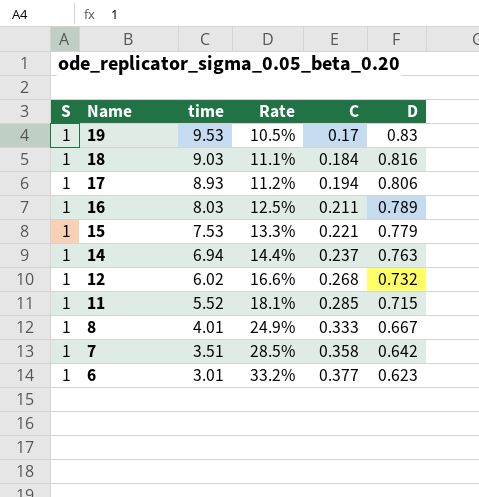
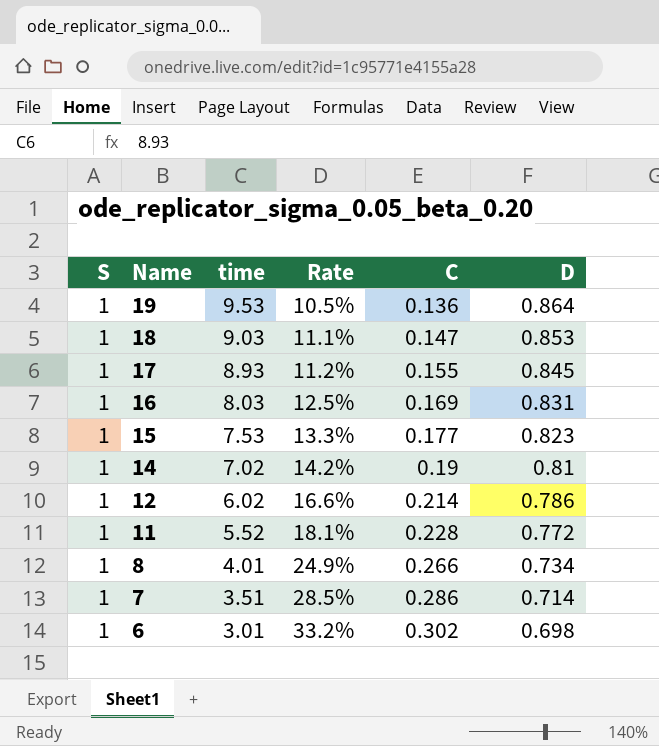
19 | C: 0.17 -> 0.136
19 | D: 0.83 -> 0.864
18 | C: 0.184 -> 0.147
18 | D: 0.816 -> 0.853
17 | C: 0.194 -> 0.155
17 | D: 0.806 -> 0.845
16 | C: 0.211 -> 0.169
16 | D: 0.789 -> 0.831
15 | C: 0.221 -> 0.177
15 | D: 0.779 -> 0.823
14 | time: 6.94 -> 7.02
14 | Rate: 14.4% -> 14.2%
14 | C: 0.237 -> 0.19
14 | D: 0.763 -> 0.81
12 | C: 0.268 -> 0.214
12 | D: 0.732 -> 0.786
11 | C: 0.285 -> 0.228
11 | D: 0.715 -> 0.772
8 | C: 0.333 -> 0.266
8 | D: 0.667 -> 0.734
7 | C: 0.358 -> 0.286
7 | D: 0.642 -> 0.714
6 | C: 0.377 -> 0.302
6 | D: 0.623 -> 0.698

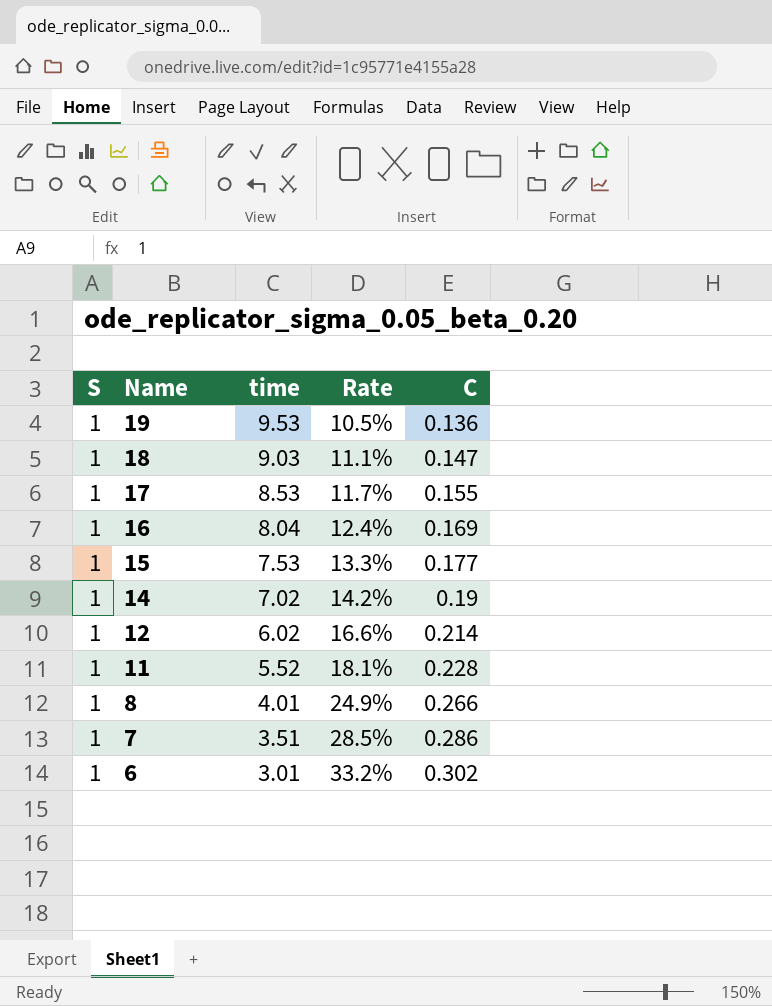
column D | formula: [S] - [C] -> none
17 | time: 8.93 -> 8.53
17 | Rate: 11.2% -> 11.7%
16 | time: 8.03 -> 8.04
16 | Rate: 12.5% -> 12.4%

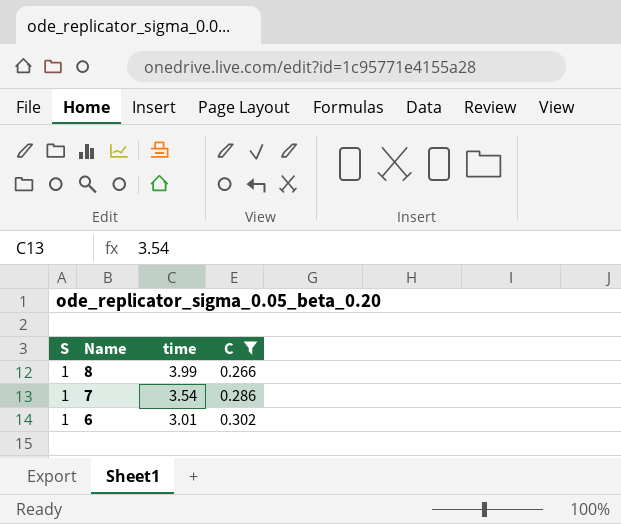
filter: none -> C >= 0.266
column Rate | formula: [S] / [time] -> none
8 | time: 4.01 -> 3.99
7 | time: 3.51 -> 3.54

